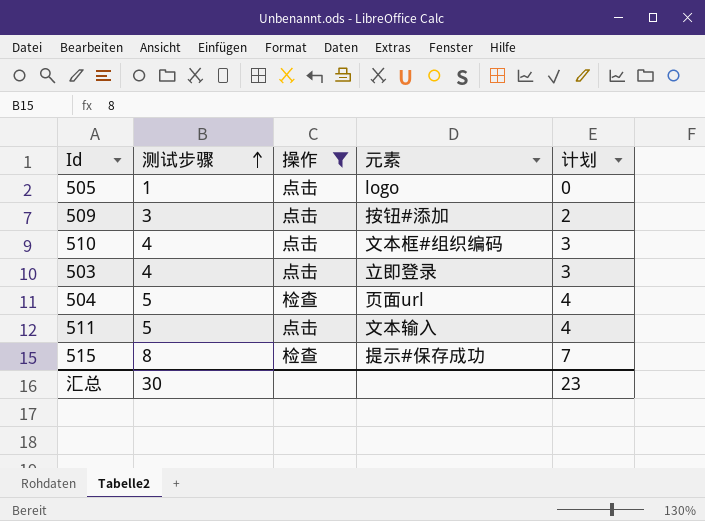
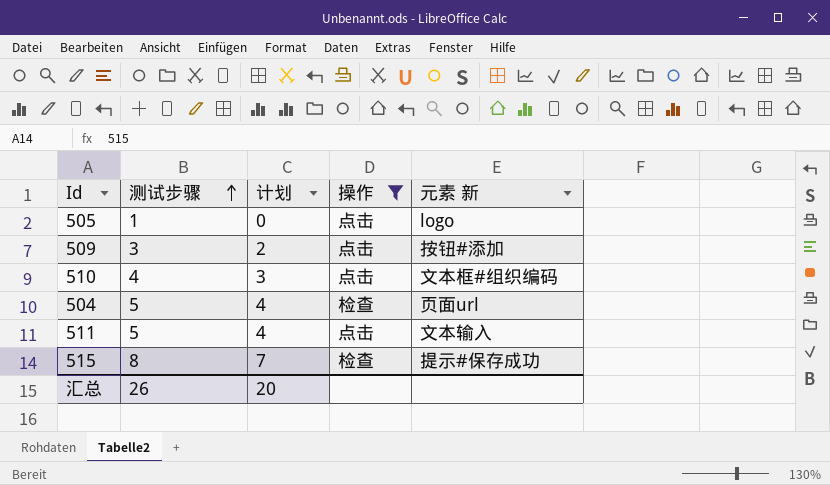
column 计划 | position: 5 -> 3
column name: 元素 -> 元素 新
row 503: 4 | 点击 | 立即登录 | 3 -> none
汇总 | 测试步骤: 30 -> 26
汇总 | 计划: 23 -> 20

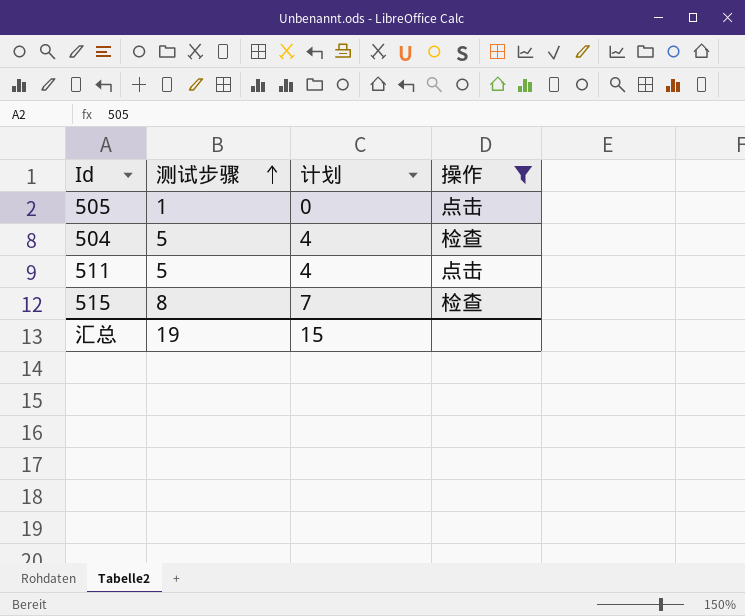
column 元素 新 | position: 5 -> none
row 509: 3 | 2 | 点击 | 按钮#添加 -> none
row 510: 4 | 3 | 点击 | 文本框#组织编码 -> none
汇总 | 测试步骤: 26 -> 19
汇总 | 计划: 20 -> 15

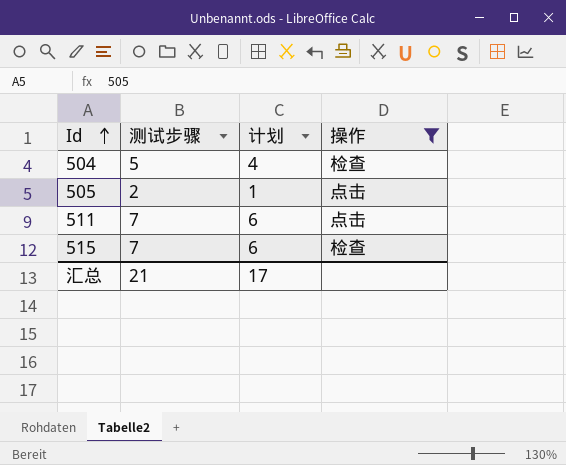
row order: 测试步骤 ascending -> Id ascending
505 | 测试步骤: 1 -> 2
505 | 计划: 0 -> 1
511 | 测试步骤: 5 -> 7
511 | 计划: 4 -> 6
515 | 测试步骤: 8 -> 7
515 | 计划: 7 -> 6
汇总 | 测试步骤: 19 -> 21
汇总 | 计划: 15 -> 17

